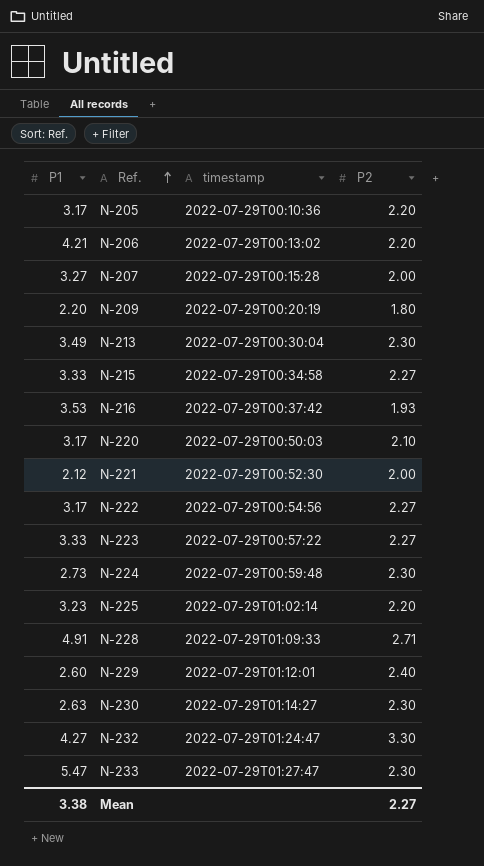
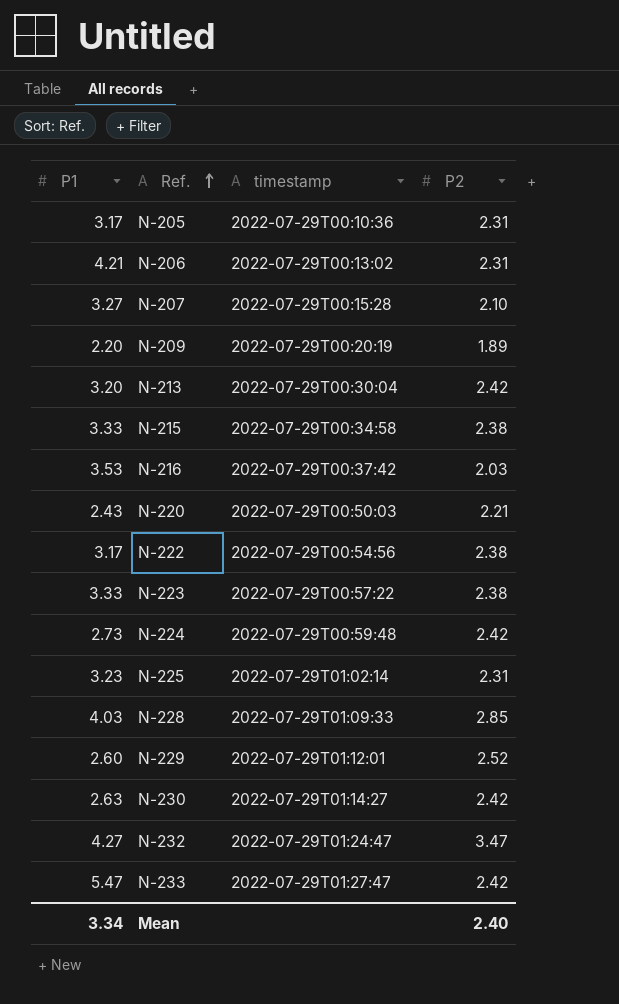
row N-221: 2.12 | 2022-07-29T00:52:30 | 2.00 -> none
N-205 | P2: 2.20 -> 2.31
N-206 | P2: 2.20 -> 2.31
N-207 | P2: 2.00 -> 2.10
N-209 | P2: 1.80 -> 1.89
N-213 | P1: 3.49 -> 3.20
N-213 | P2: 2.30 -> 2.42
N-215 | P2: 2.27 -> 2.38
N-216 | P2: 1.93 -> 2.03
N-220 | P1: 3.17 -> 2.43
N-220 | P2: 2.10 -> 2.21
N-222 | P2: 2.27 -> 2.38
N-223 | P2: 2.27 -> 2.38
N-224 | P2: 2.30 -> 2.42
N-225 | P2: 2.20 -> 2.31
N-228 | P1: 4.91 -> 4.03
N-228 | P2: 2.71 -> 2.85
N-229 | P2: 2.40 -> 2.52
N-230 | P2: 2.30 -> 2.42
N-232 | P2: 3.30 -> 3.47
N-233 | P2: 2.30 -> 2.42
Mean | P1: 3.38 -> 3.34
Mean | P2: 2.27 -> 2.40

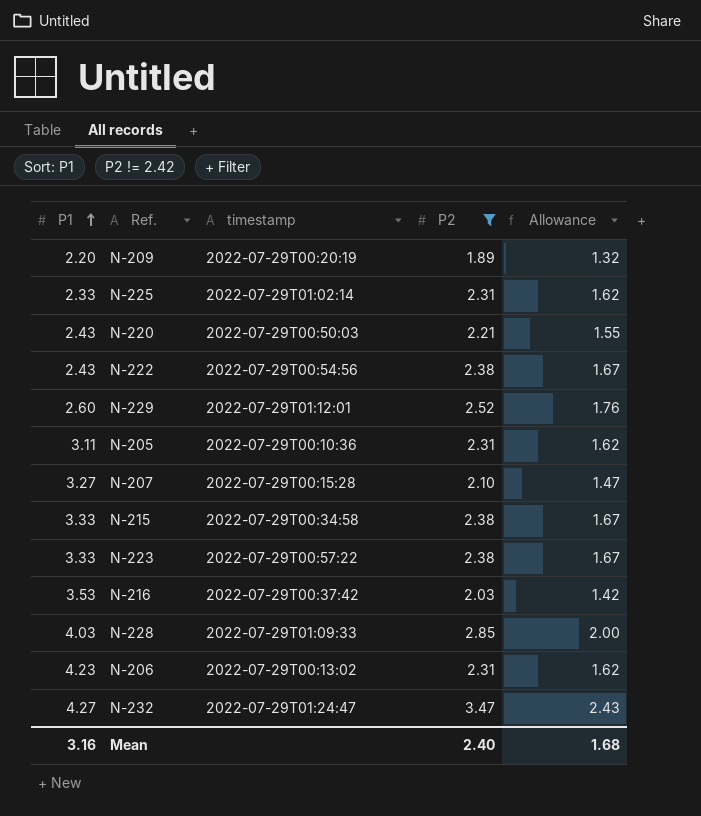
filter: none -> P2 != 2.42
row order: Ref. ascending -> P1 ascending
column Allowance | formula: none -> [P2] * 0.7
N-225 | P1: 3.23 -> 2.33
N-222 | P1: 3.17 -> 2.43
N-205 | P1: 3.17 -> 3.11
N-206 | P1: 4.21 -> 4.23
Mean | P1: 3.34 -> 3.16

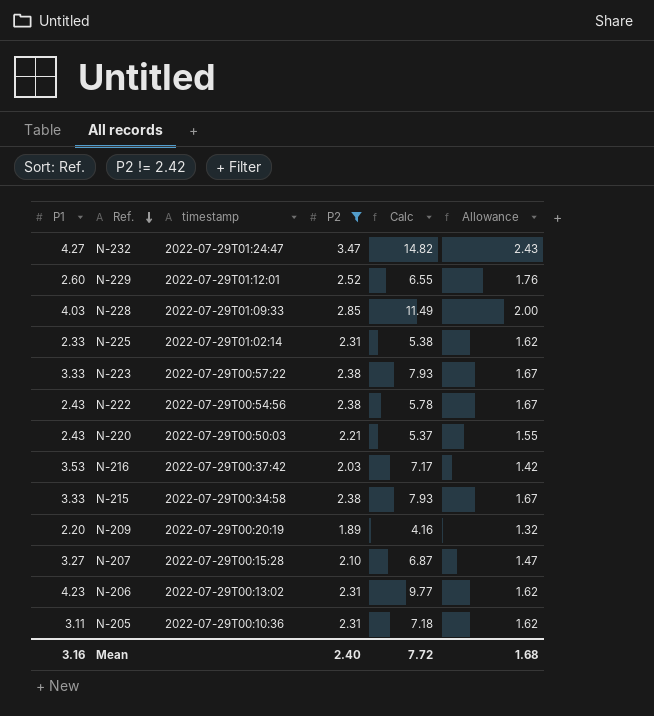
row order: P1 ascending -> Ref. descending
column Calc | formula: none -> [P1] * [P2]

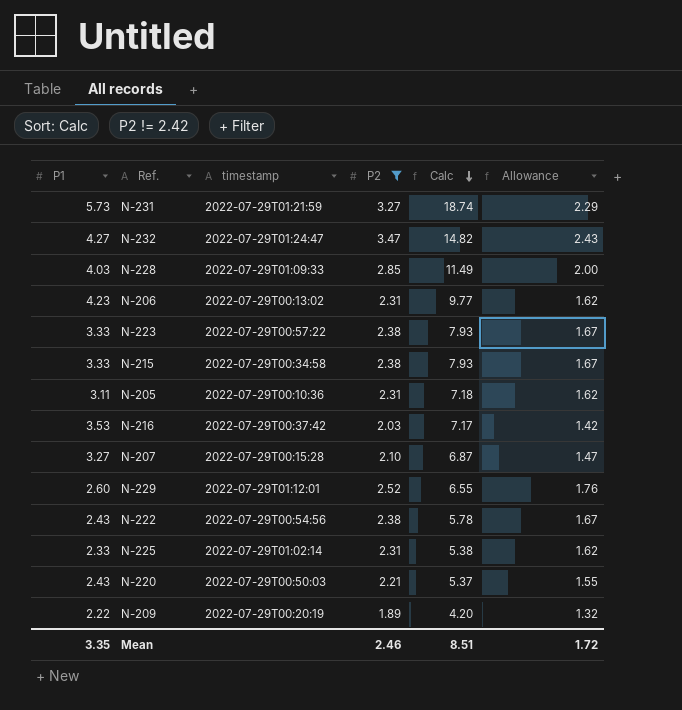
row order: Ref. descending -> Calc descending
row N-231: none -> 5.73 | 2022-07-29T01:21:59 | 3.27 | 18.74 | 2.29
N-209 | P1: 2.20 -> 2.22
N-209 | Calc: 4.16 -> 4.20
Mean | P1: 3.16 -> 3.35
Mean | P2: 2.40 -> 2.46
Mean | Calc: 7.72 -> 8.51
Mean | Allowance: 1.68 -> 1.72

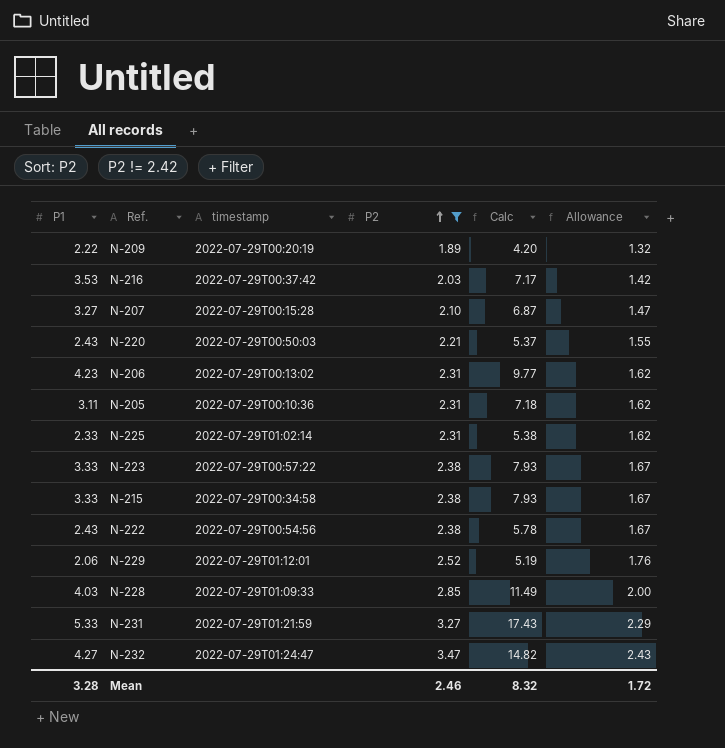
row order: Calc descending -> P2 ascending
N-229 | P1: 2.60 -> 2.06
N-229 | Calc: 6.55 -> 5.19
N-231 | P1: 5.73 -> 5.33
N-231 | Calc: 18.74 -> 17.43
Mean | P1: 3.35 -> 3.28
Mean | Calc: 8.51 -> 8.32

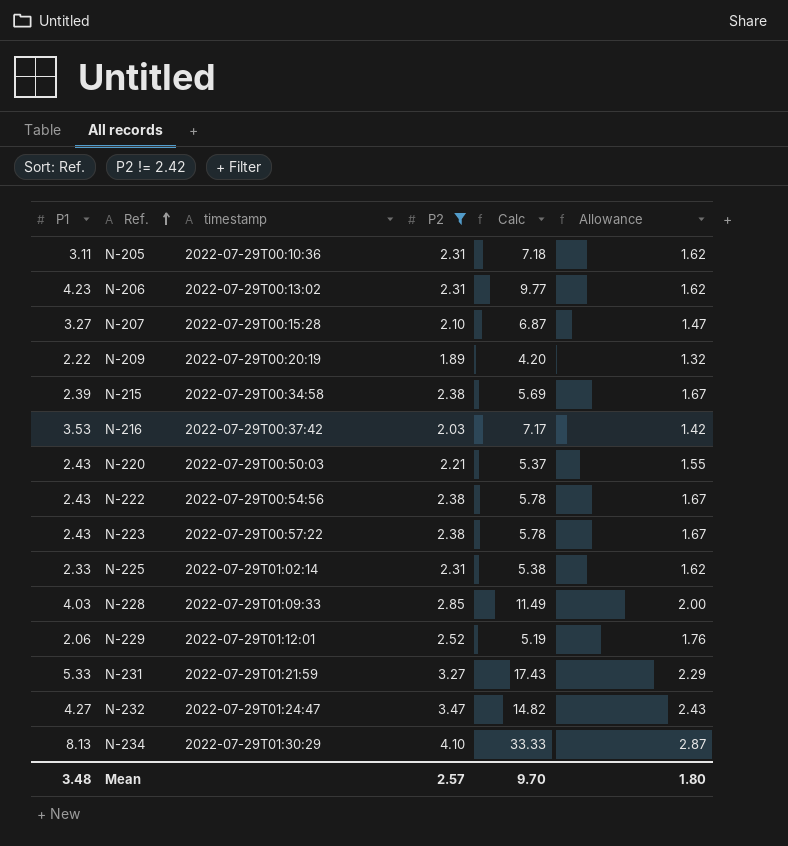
row order: P2 ascending -> Ref. ascending
N-215 | P1: 3.33 -> 2.39
N-215 | Calc: 7.93 -> 5.69
N-223 | P1: 3.33 -> 2.43
N-223 | Calc: 7.93 -> 5.78
row N-234: none -> 8.13 | 2022-07-29T01:30:29 | 4.10 | 33.33 | 2.87
Mean | P1: 3.28 -> 3.48
Mean | P2: 2.46 -> 2.57
Mean | Calc: 8.32 -> 9.70
Mean | Allowance: 1.72 -> 1.80

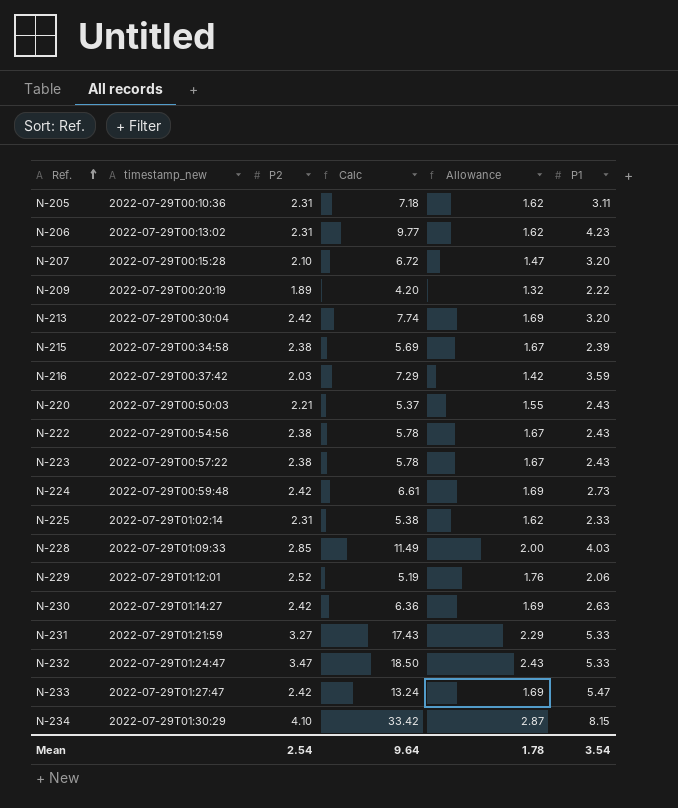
filter: P2 != 2.42 -> none
column name: timestamp -> timestamp_new
column P1 | position: 1 -> 6
N-207 | Calc: 6.87 -> 6.72
N-207 | P1: 3.27 -> 3.20
N-216 | Calc: 7.17 -> 7.29
N-216 | P1: 3.53 -> 3.59
N-232 | Calc: 14.82 -> 18.50
N-232 | P1: 4.27 -> 5.33
N-234 | Calc: 33.33 -> 33.42
N-234 | P1: 8.13 -> 8.15
Mean | P2: 2.57 -> 2.54
Mean | Calc: 9.70 -> 9.64
Mean | Allowance: 1.80 -> 1.78
Mean | P1: 3.48 -> 3.54

